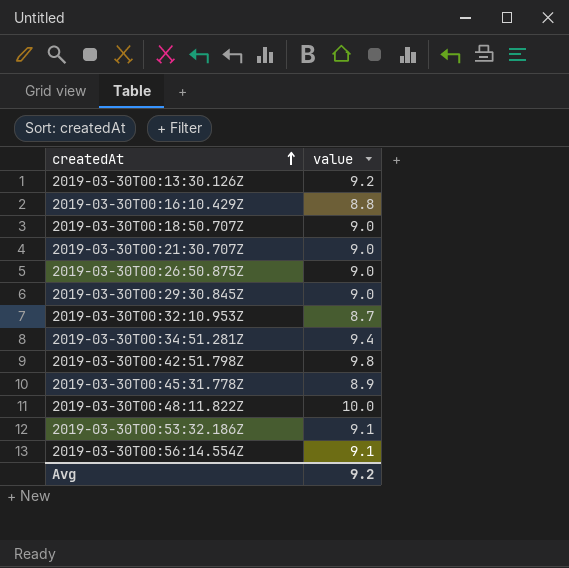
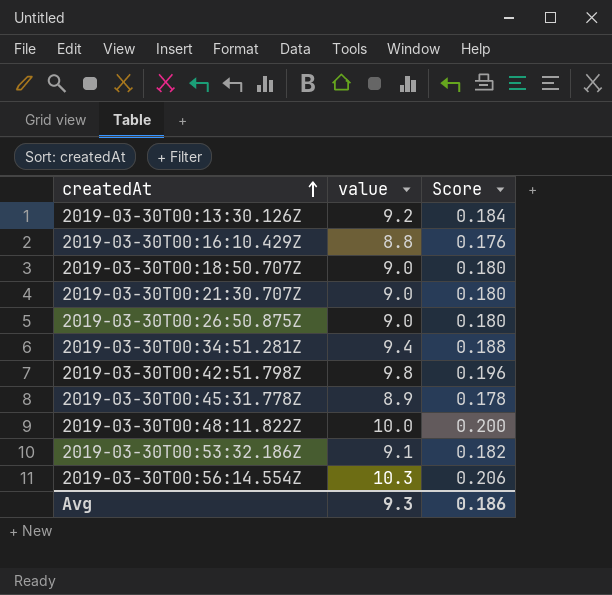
column Score | formula: none -> [value] * 0.02
row 2019-03-30T00:29:30.845Z: 9.0 -> none
row 2019-03-30T00:32:10.953Z: 8.7 -> none
2019-03-30T00:56:14.554Z | value: 9.1 -> 10.3
Avg | value: 9.2 -> 9.3

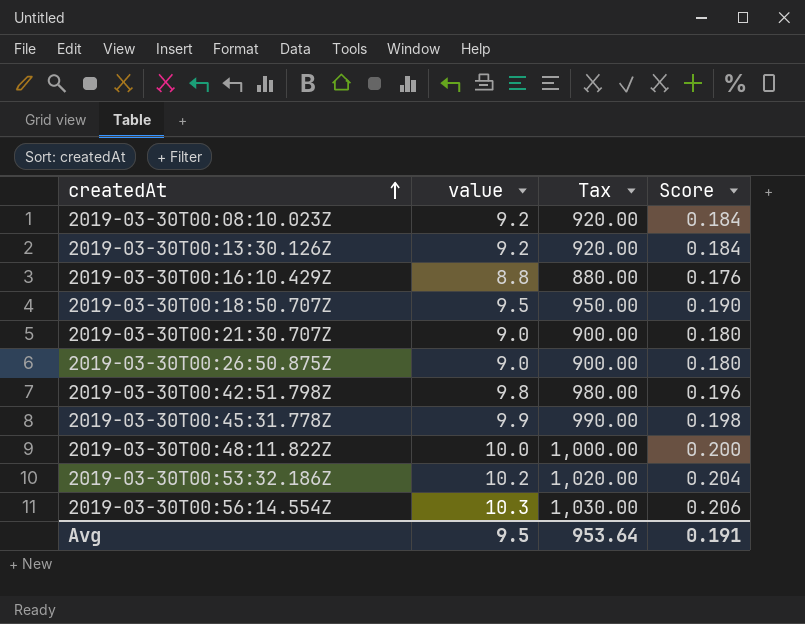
column Tax | formula: none -> [value] * 100
row 2019-03-30T00:34:51.281Z: 9.4 | 0.188 -> none
row 2019-03-30T00:08:10.023Z: none -> 9.2 | 920.00 | 0.184
2019-03-30T00:18:50.707Z | value: 9.0 -> 9.5
2019-03-30T00:18:50.707Z | Score: 0.180 -> 0.190
2019-03-30T00:45:31.778Z | value: 8.9 -> 9.9
2019-03-30T00:45:31.778Z | Score: 0.178 -> 0.198
2019-03-30T00:53:32.186Z | value: 9.1 -> 10.2
2019-03-30T00:53:32.186Z | Score: 0.182 -> 0.204
Avg | value: 9.3 -> 9.5
Avg | Score: 0.186 -> 0.191

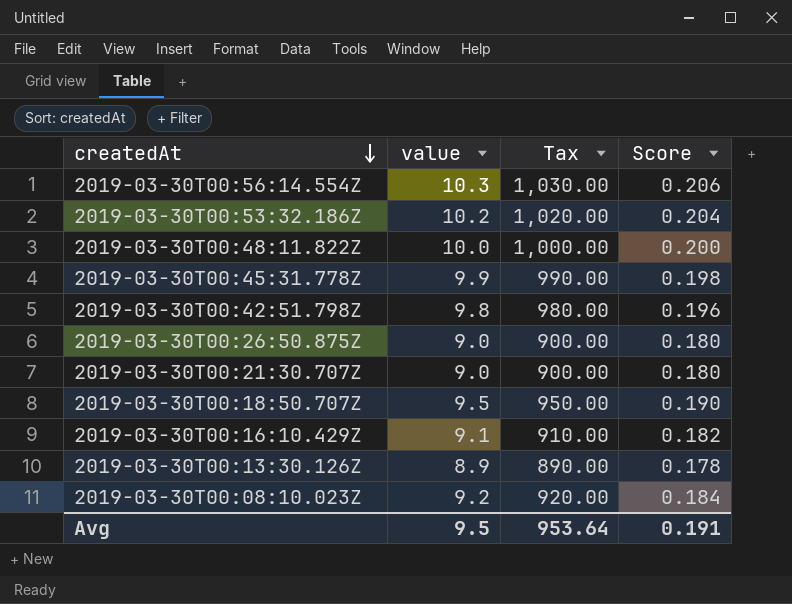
row order: createdAt ascending -> createdAt descending
2019-03-30T00:16:10.429Z | value: 8.8 -> 9.1
2019-03-30T00:16:10.429Z | Tax: 880.00 -> 910.00
2019-03-30T00:16:10.429Z | Score: 0.176 -> 0.182
2019-03-30T00:13:30.126Z | value: 9.2 -> 8.9
2019-03-30T00:13:30.126Z | Tax: 920.00 -> 890.00
2019-03-30T00:13:30.126Z | Score: 0.184 -> 0.178

